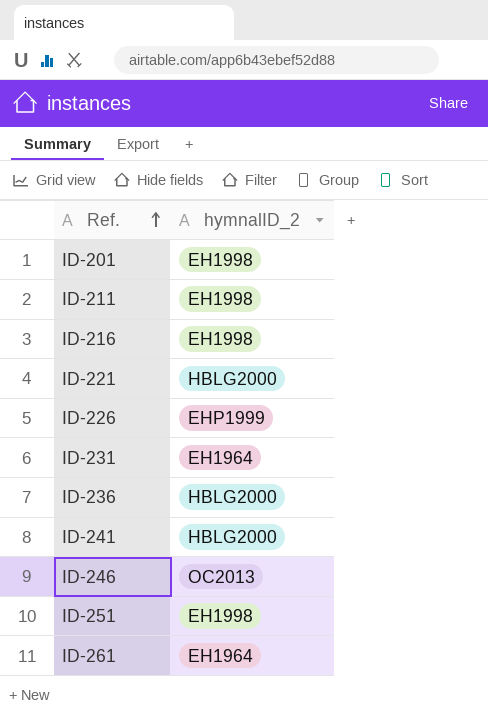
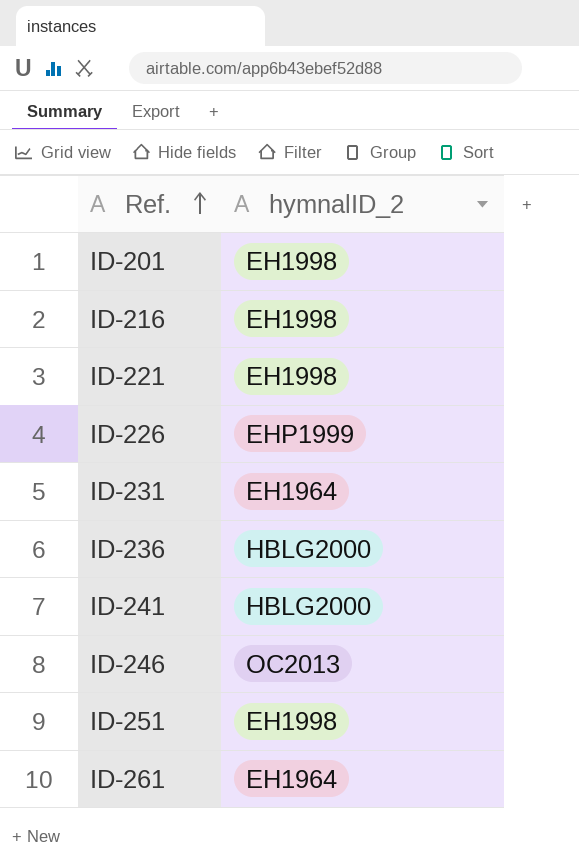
row ID-211: EH1998 -> none
ID-221 | hymnalID_2: HBLG2000 -> EH1998

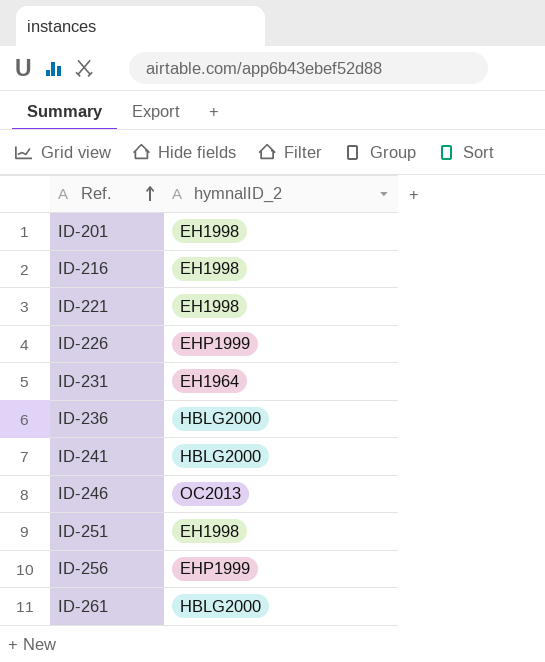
row ID-256: none -> EHP1999
ID-261 | hymnalID_2: EH1964 -> HBLG2000

